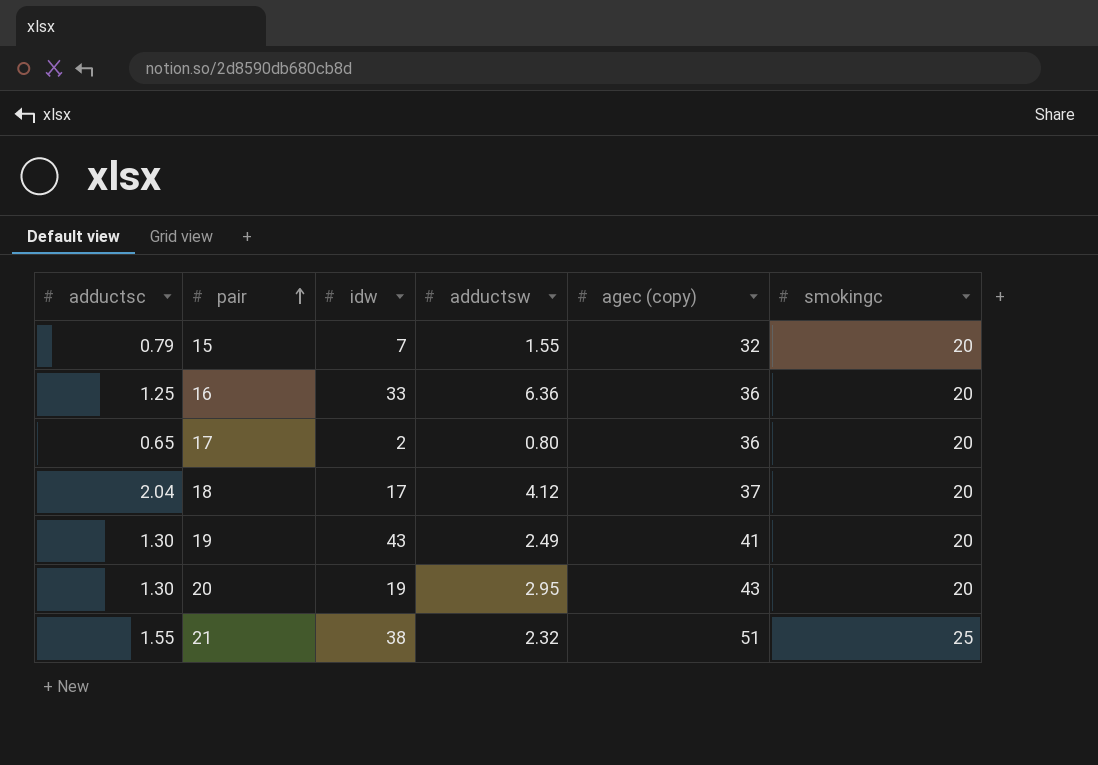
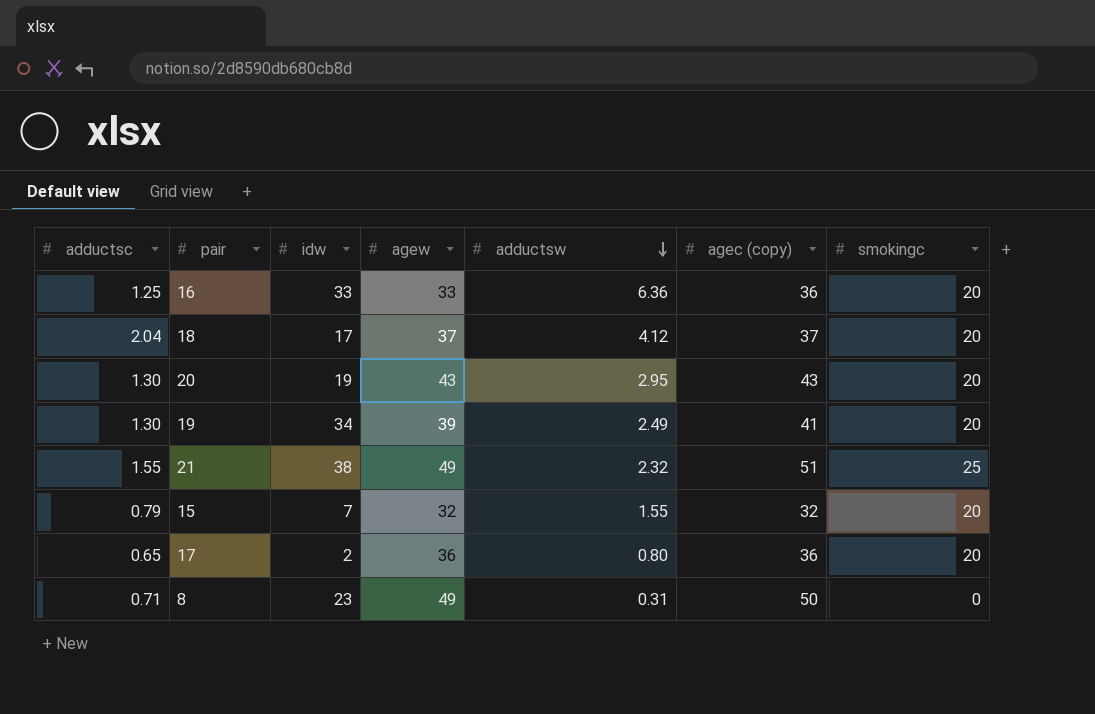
row order: pair ascending -> adductsw descending
column agew | position: none -> 4
19 | idw: 43 -> 34
row 8: none -> 0.71 | 23 | 49 | 0.31 | 50 | 0

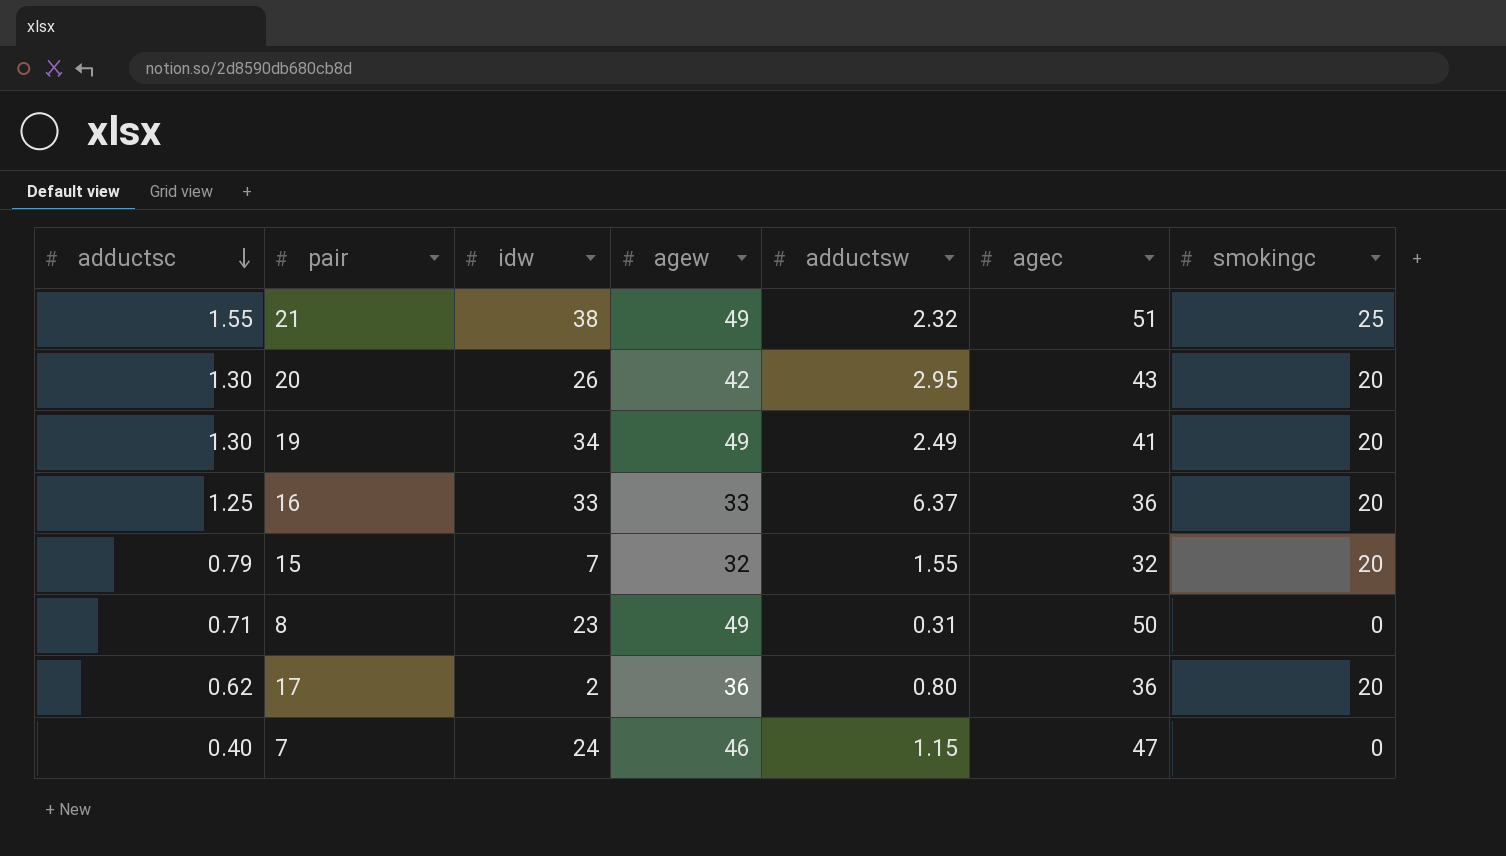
row order: adductsw descending -> adductsc descending
column name: agec (copy) -> agec
row 18: 2.04 | 17 | 37 | 4.12 | 37 | 20 -> none
20 | idw: 19 -> 26
20 | agew: 43 -> 42
19 | agew: 39 -> 49
16 | adductsw: 6.36 -> 6.37
17 | adductsc: 0.65 -> 0.62
row 7: none -> 0.40 | 24 | 46 | 1.15 | 47 | 0

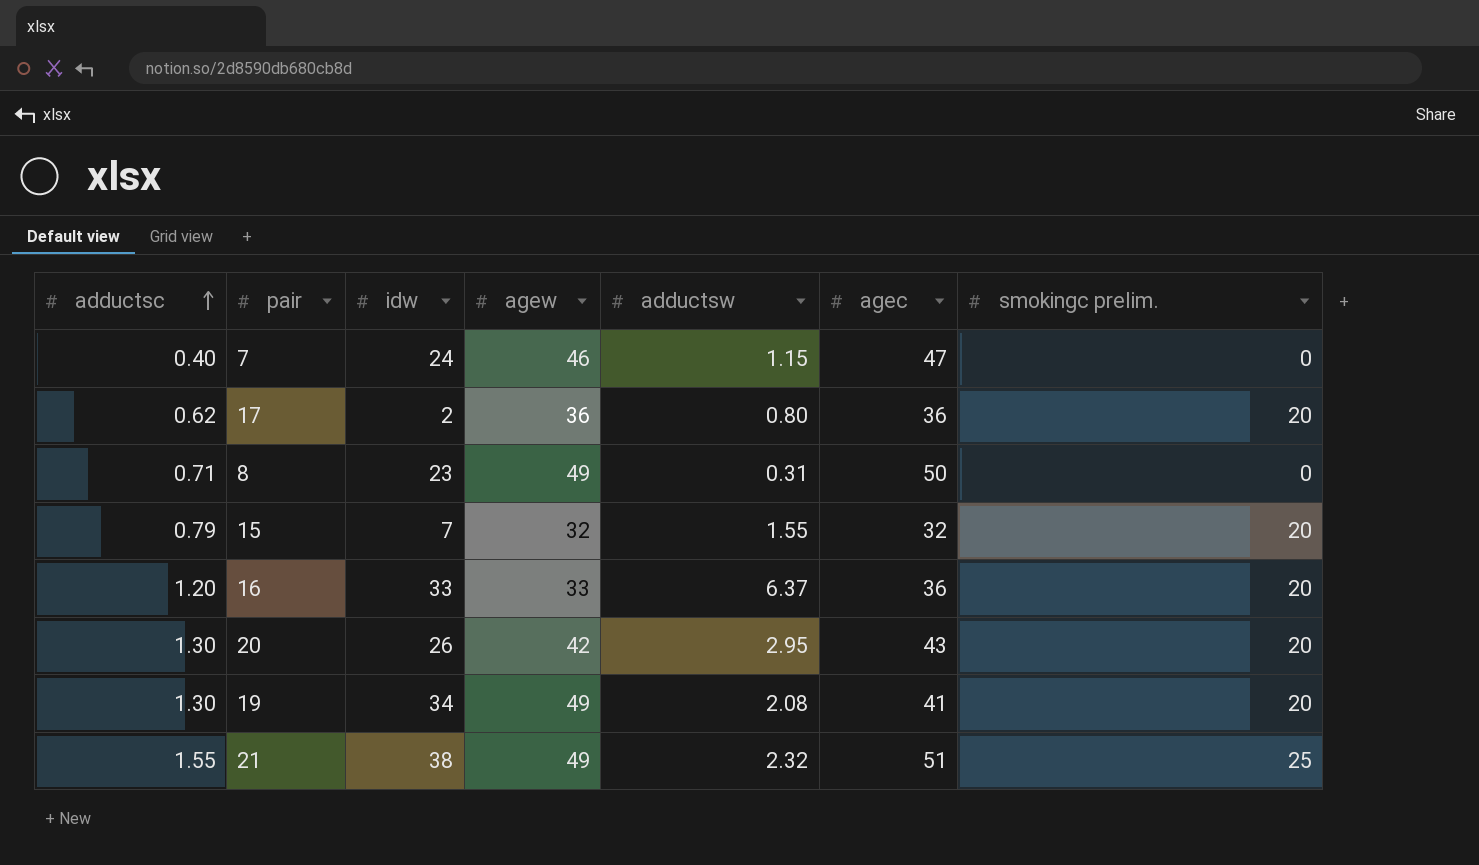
row order: adductsc descending -> adductsc ascending
column name: smokingc -> smokingc prelim.
16 | adductsc: 1.25 -> 1.20
19 | adductsw: 2.49 -> 2.08

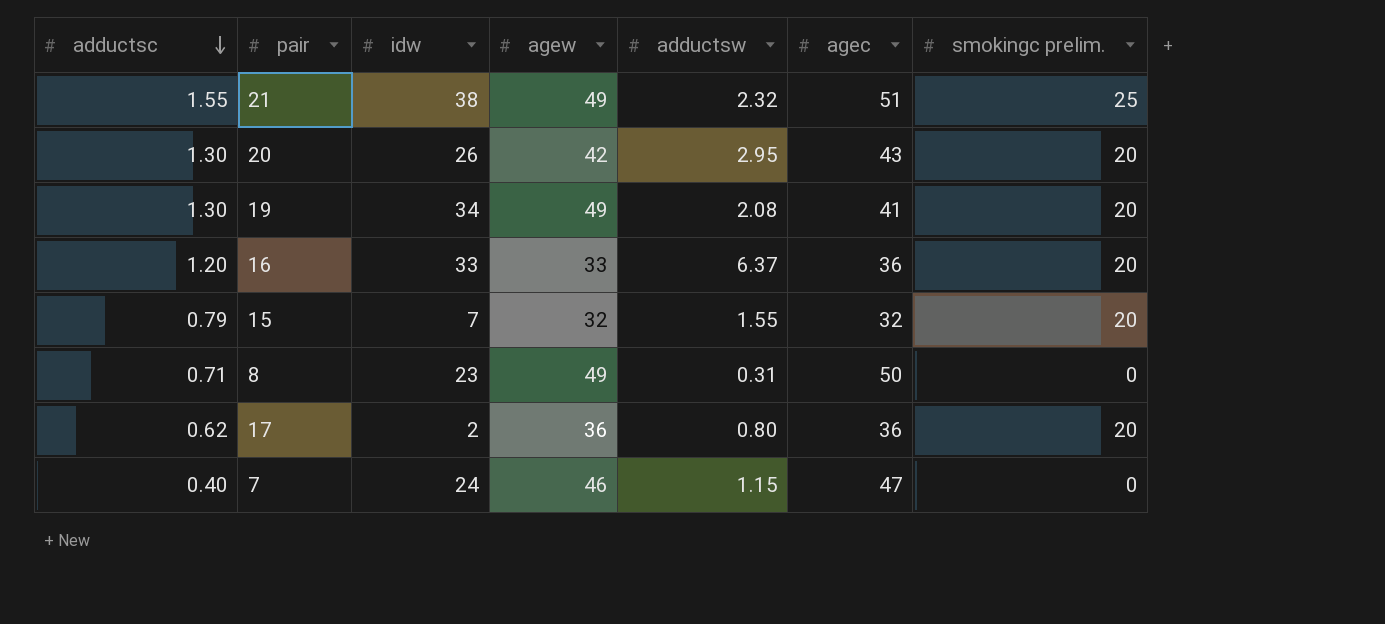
row order: adductsc ascending -> adductsc descending

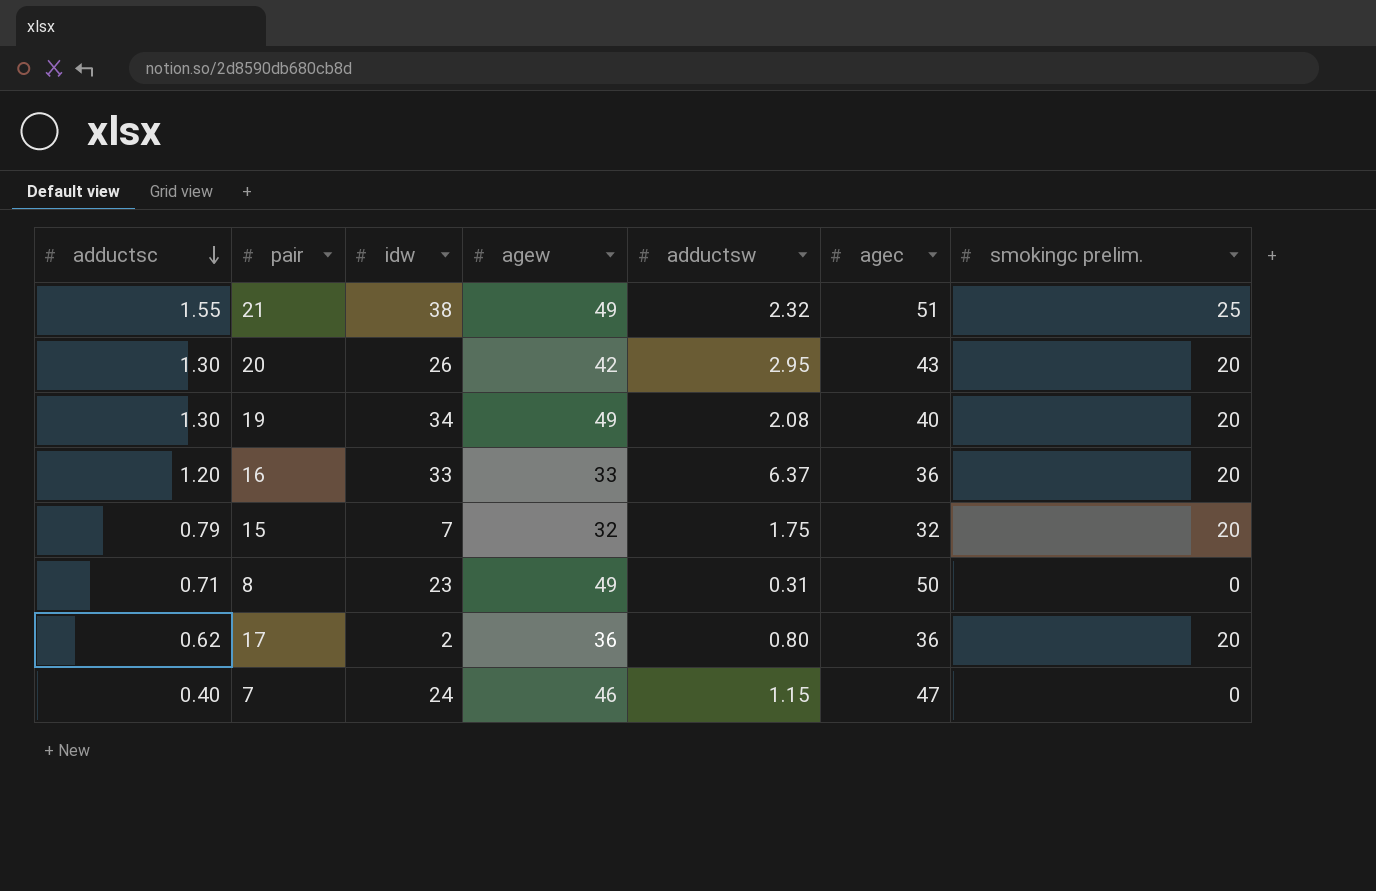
19 | agec: 41 -> 40
15 | adductsw: 1.55 -> 1.75

